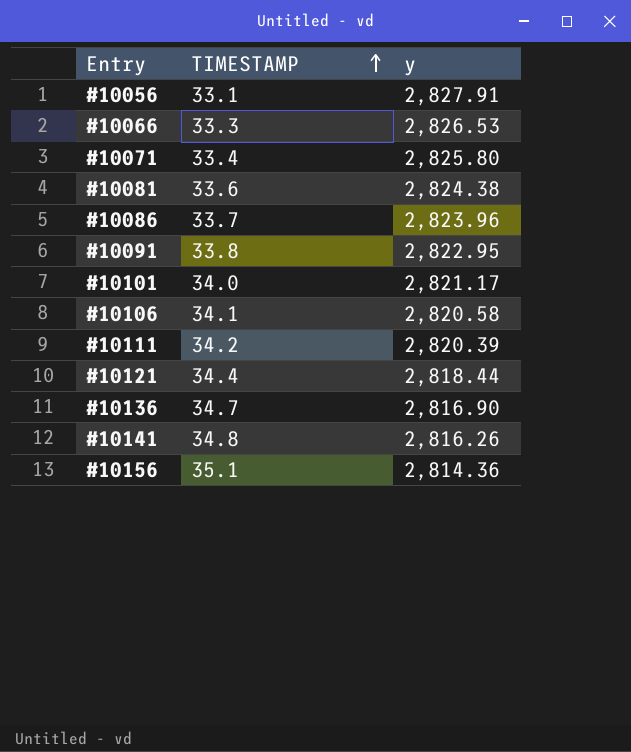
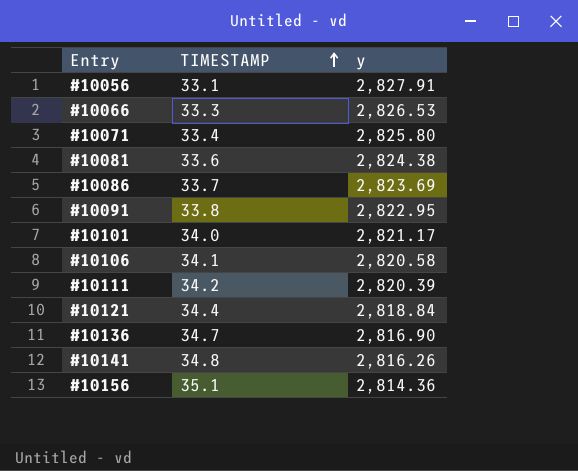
#10086 | y: 2,823.96 -> 2,823.69
#10121 | y: 2,818.44 -> 2,818.84

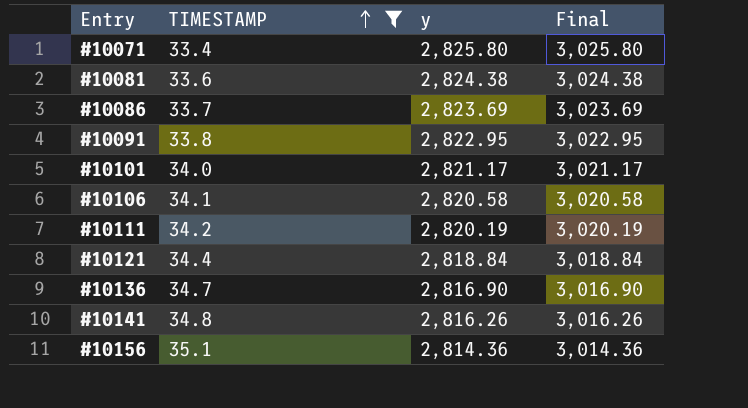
filter: none -> TIMESTAMP >= 33.4
column Final | formula: none -> [y] + 200
#10111 | y: 2,820.39 -> 2,820.19

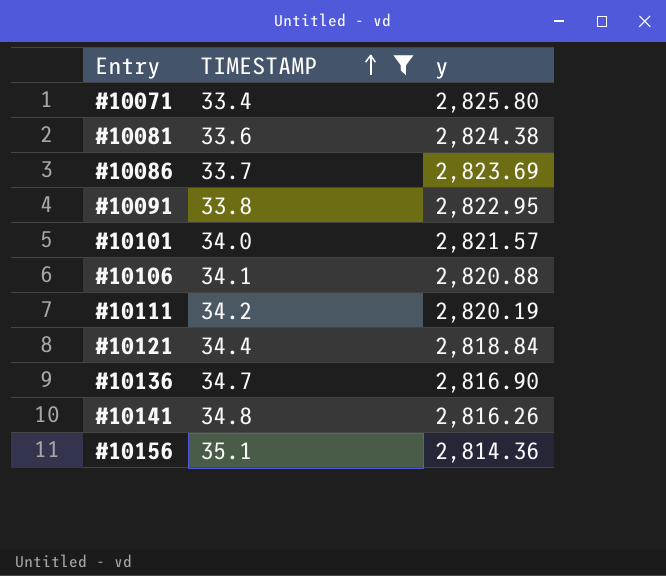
column Final | formula: [y] + 200 -> none
#10101 | y: 2,821.17 -> 2,821.57
#10106 | y: 2,820.58 -> 2,820.88

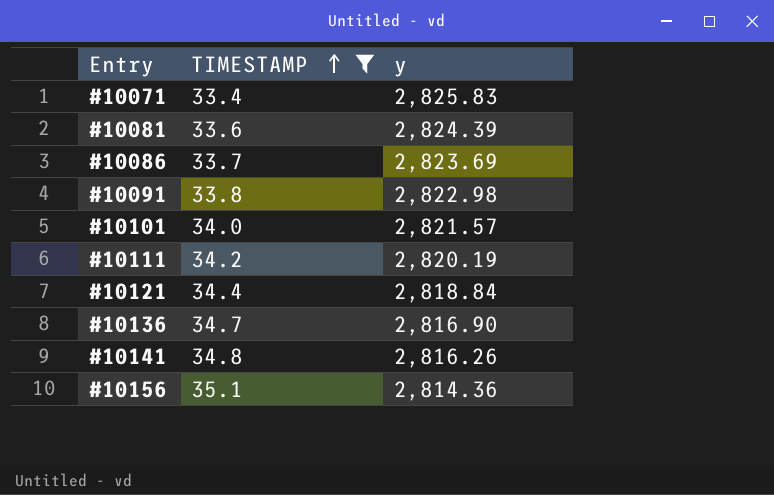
row #10106: 34.1 | 2,820.88 -> none
#10071 | y: 2,825.80 -> 2,825.83
#10081 | y: 2,824.38 -> 2,824.39
#10091 | y: 2,822.95 -> 2,822.98

